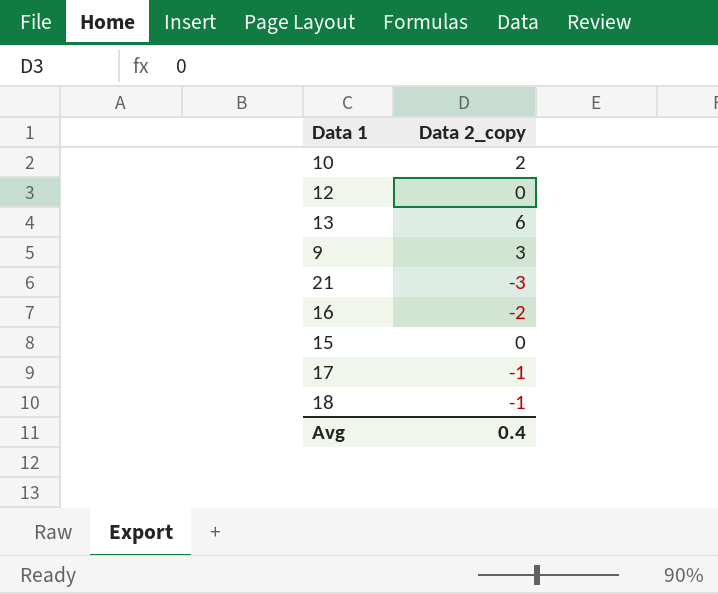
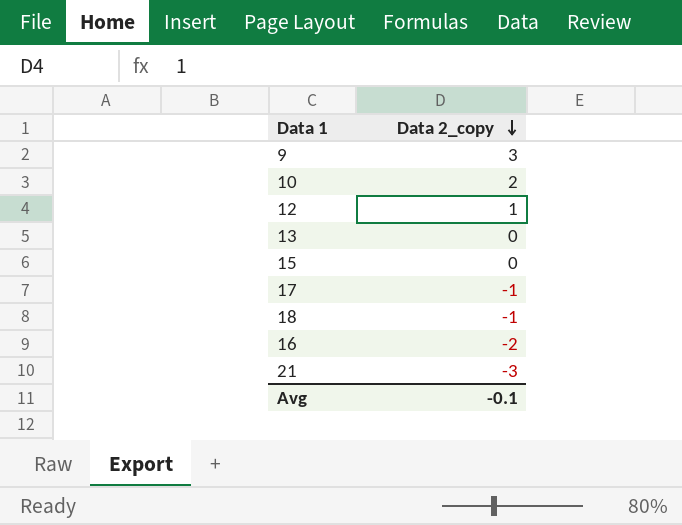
row order: none -> Data 2_copy descending
12 | Data 2_copy: 0 -> 1
13 | Data 2_copy: 6 -> 0
Avg | Data 2_copy: 0.4 -> -0.1

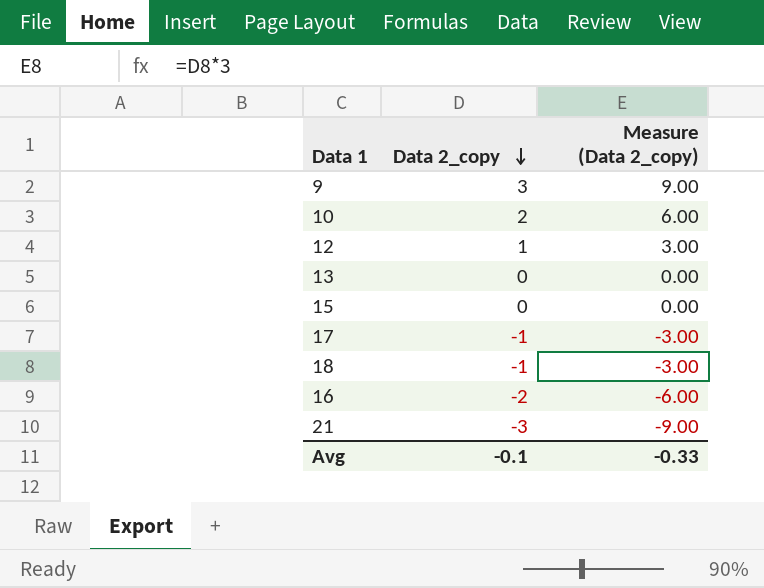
column Measure (Data 2_copy) | formula: none -> [Data 2_copy] * 3

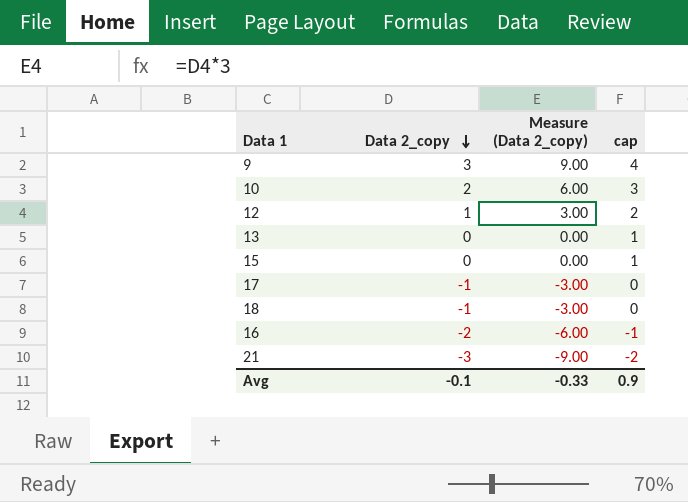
column cap | formula: none -> [Data 2_copy] + 1

